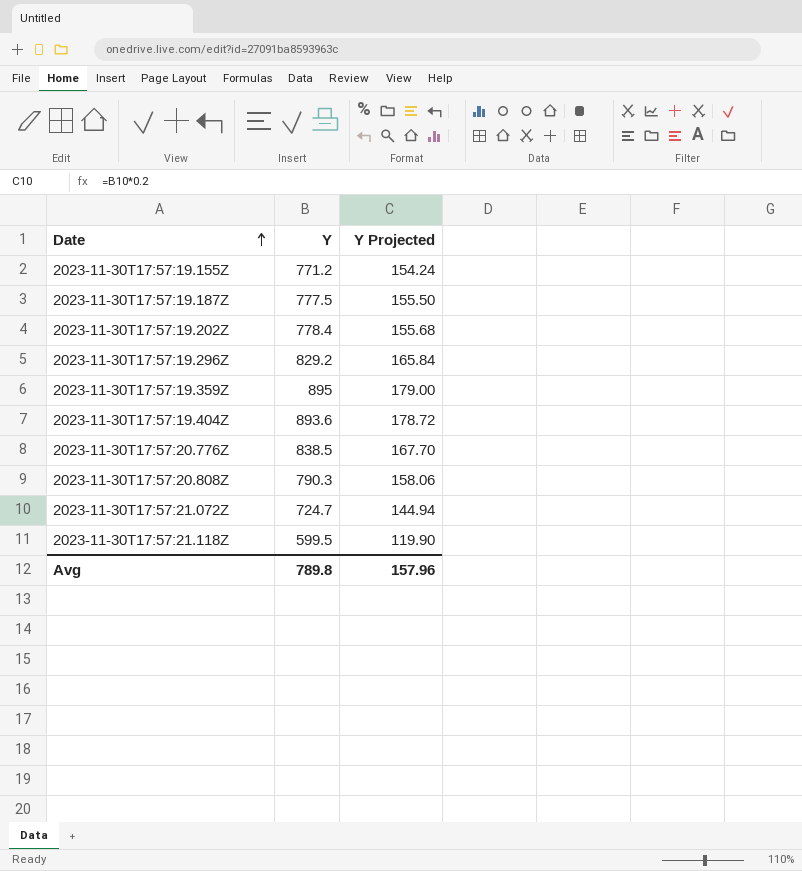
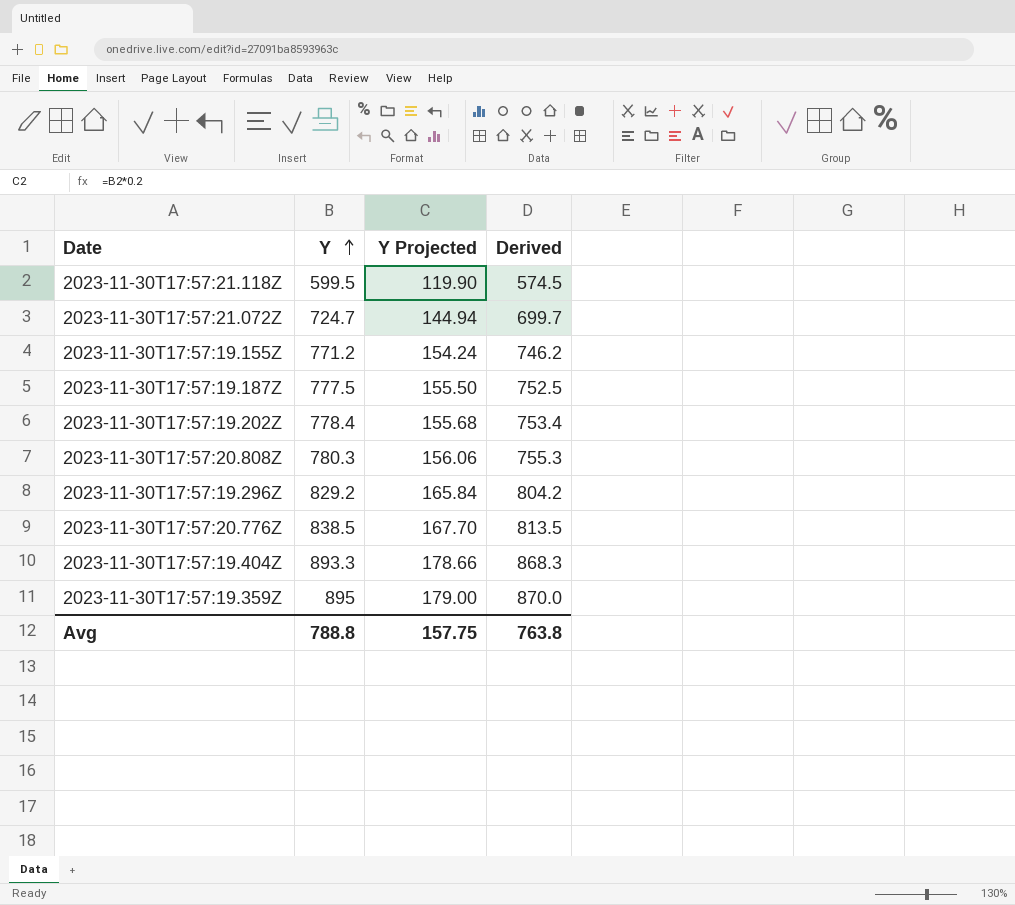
row order: Date ascending -> Y ascending
column Derived | formula: none -> [Y] - 25
2023-11-30T17:57:20.808Z | Y: 790.3 -> 780.3
2023-11-30T17:57:20.808Z | Y Projected: 158.06 -> 156.06
2023-11-30T17:57:19.404Z | Y: 893.6 -> 893.3
2023-11-30T17:57:19.404Z | Y Projected: 178.72 -> 178.66
Avg | Y: 789.8 -> 788.8
Avg | Y Projected: 157.96 -> 157.75

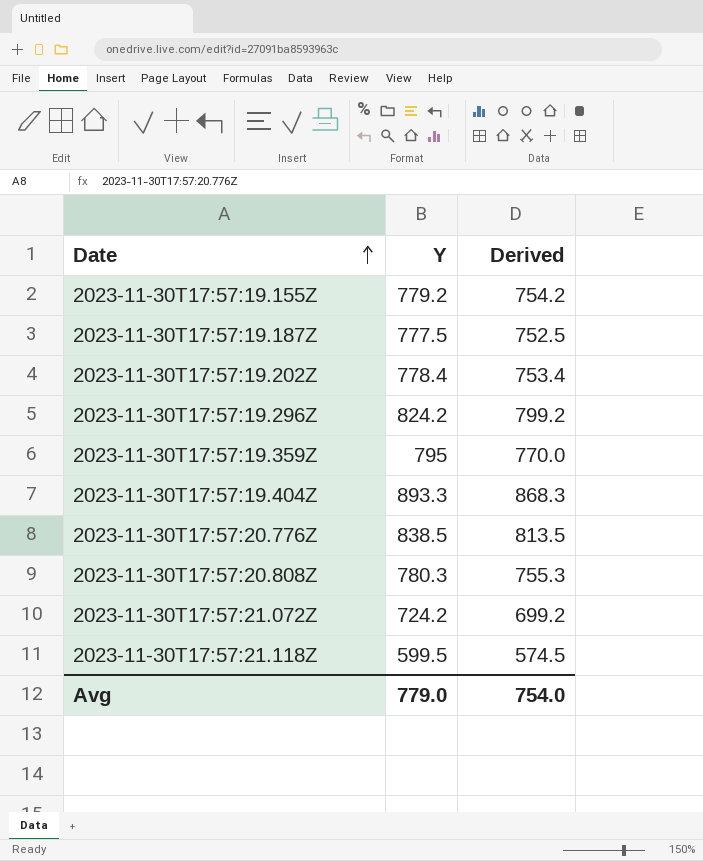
row order: Y ascending -> Date ascending
column Y Projected | formula: [Y] * 0.2 -> none
2023-11-30T17:57:19.155Z | Y: 771.2 -> 779.2
2023-11-30T17:57:19.155Z | Derived: 746.2 -> 754.2
2023-11-30T17:57:19.296Z | Y: 829.2 -> 824.2
2023-11-30T17:57:19.296Z | Derived: 804.2 -> 799.2
2023-11-30T17:57:19.359Z | Y: 895 -> 795
2023-11-30T17:57:19.359Z | Derived: 870.0 -> 770.0
2023-11-30T17:57:21.072Z | Y: 724.7 -> 724.2
2023-11-30T17:57:21.072Z | Derived: 699.7 -> 699.2
Avg | Y: 788.8 -> 779.0
Avg | Derived: 763.8 -> 754.0

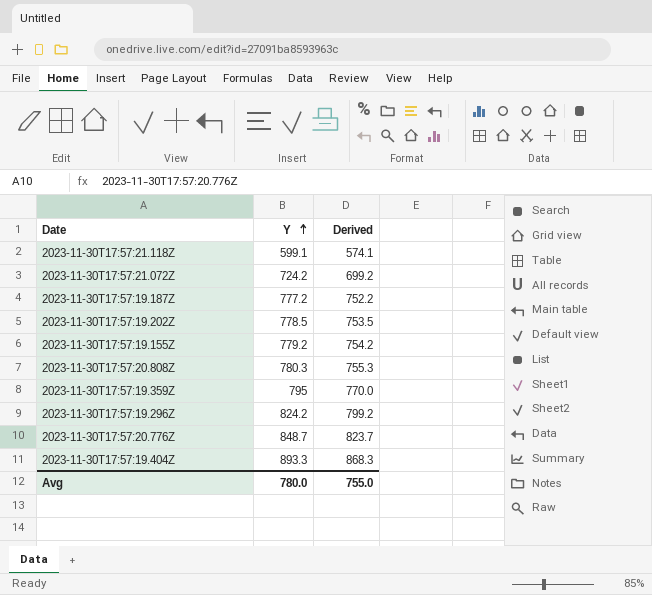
row order: Date ascending -> Y ascending
2023-11-30T17:57:21.118Z | Y: 599.5 -> 599.1
2023-11-30T17:57:21.118Z | Derived: 574.5 -> 574.1
2023-11-30T17:57:19.187Z | Y: 777.5 -> 777.2
2023-11-30T17:57:19.187Z | Derived: 752.5 -> 752.2
2023-11-30T17:57:19.202Z | Y: 778.4 -> 778.5
2023-11-30T17:57:19.202Z | Derived: 753.4 -> 753.5
2023-11-30T17:57:20.776Z | Y: 838.5 -> 848.7
2023-11-30T17:57:20.776Z | Derived: 813.5 -> 823.7
Avg | Y: 779.0 -> 780.0
Avg | Derived: 754.0 -> 755.0

